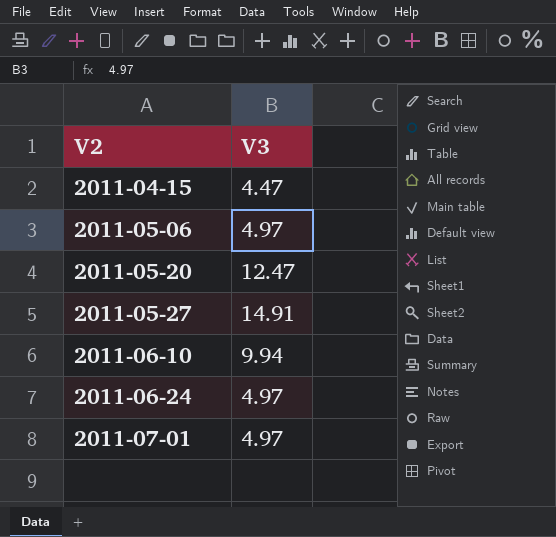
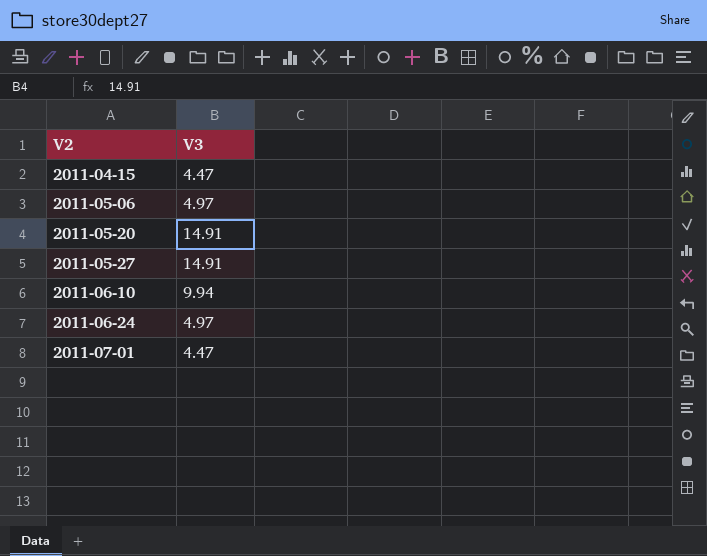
2011-05-20 | V3: 12.47 -> 14.91
2011-07-01 | V3: 4.97 -> 4.47

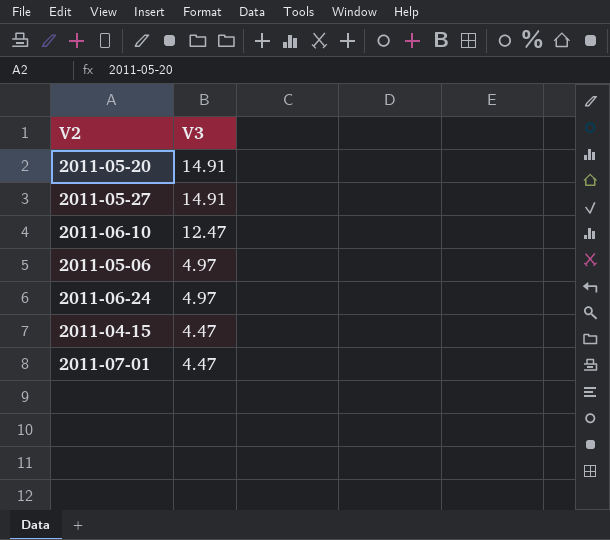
row order: V2 ascending -> V3 descending
2011-06-10 | V3: 9.94 -> 12.47

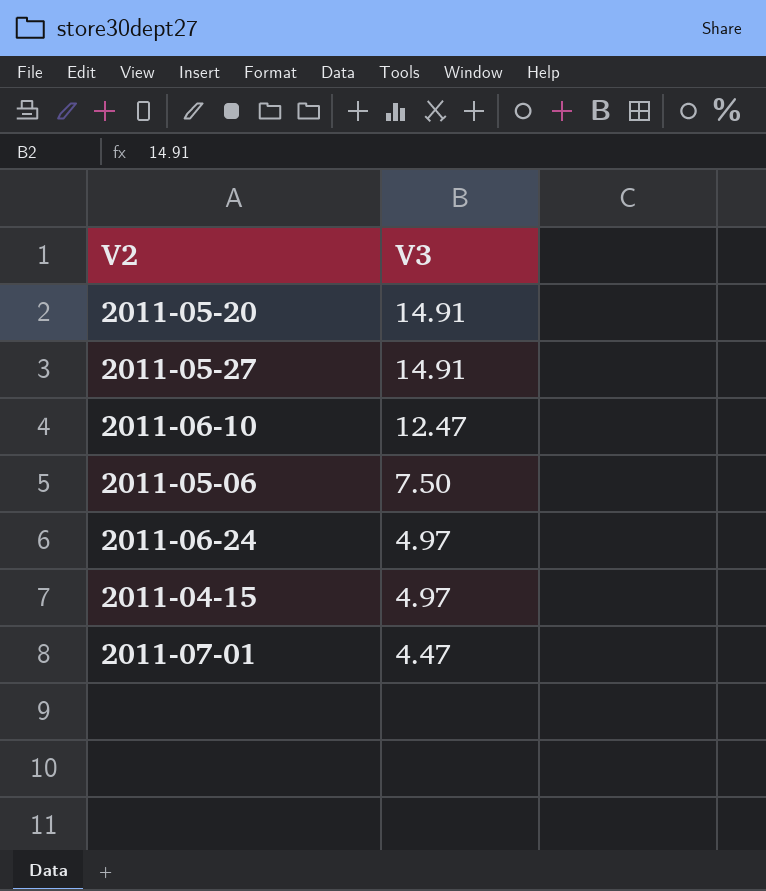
2011-05-06 | V3: 4.97 -> 7.50
2011-04-15 | V3: 4.47 -> 4.97

